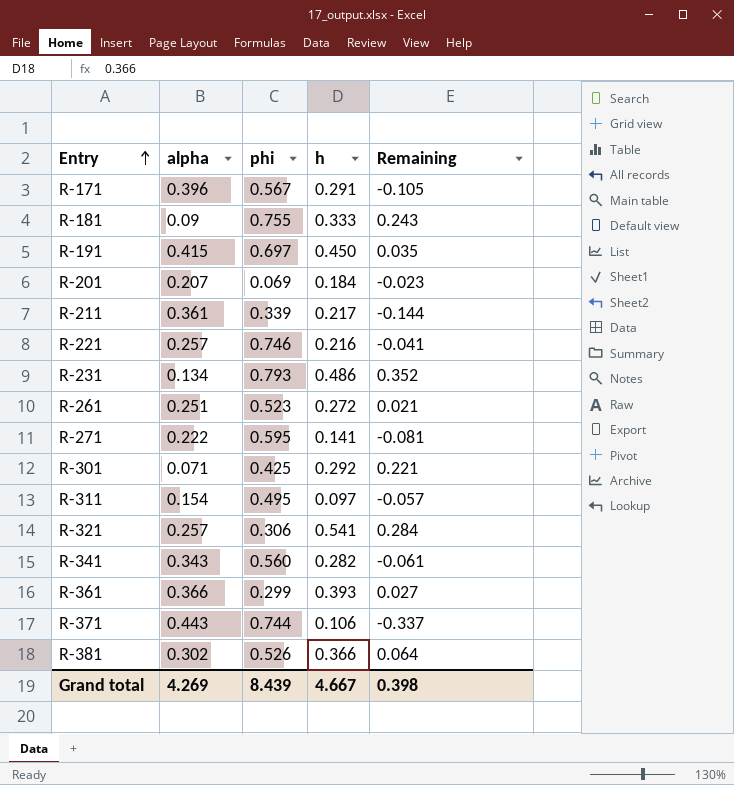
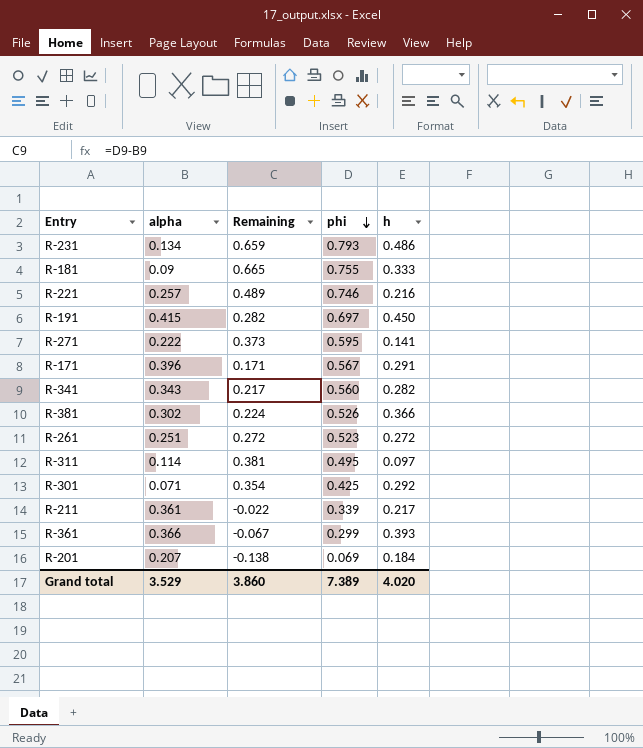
row order: Entry ascending -> phi descending
column Remaining | formula: [h] - [alpha] -> [phi] - [alpha]
column Remaining | position: 5 -> 3
row R-321: 0.257 | 0.306 | 0.541 | 0.284 -> none
row R-371: 0.443 | 0.744 | 0.106 | -0.337 -> none
R-311 | alpha: 0.154 -> 0.114
Grand total | alpha: 4.269 -> 3.529
Grand total | Remaining: 0.398 -> 3.860
Grand total | phi: 8.439 -> 7.389
Grand total | h: 4.667 -> 4.020

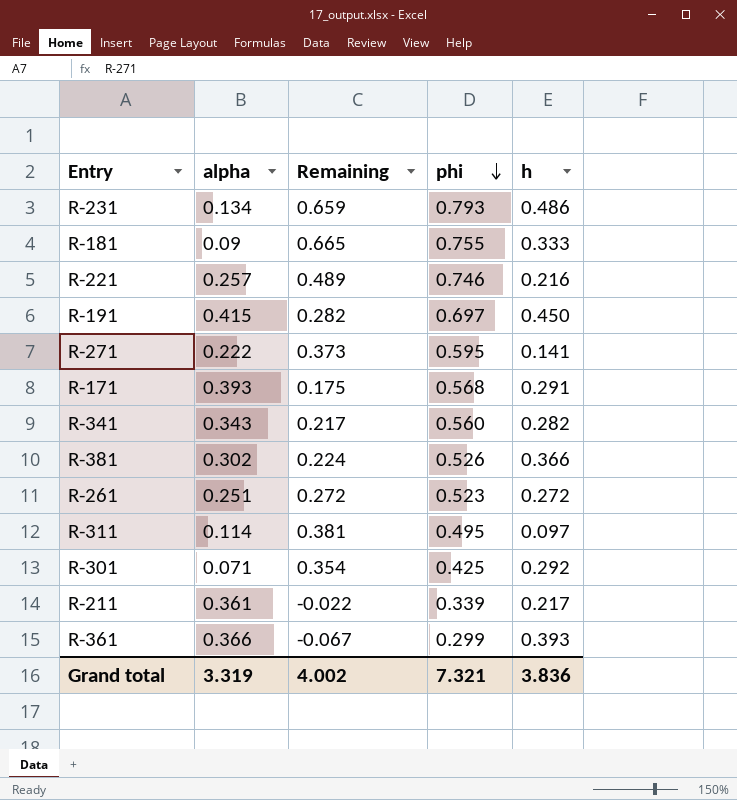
row R-201: 0.207 | -0.138 | 0.069 | 0.184 -> none
R-171 | alpha: 0.396 -> 0.393
R-171 | Remaining: 0.171 -> 0.175
R-171 | phi: 0.567 -> 0.568
Grand total | alpha: 3.529 -> 3.319
Grand total | Remaining: 3.860 -> 4.002
Grand total | phi: 7.389 -> 7.321
Grand total | h: 4.020 -> 3.836

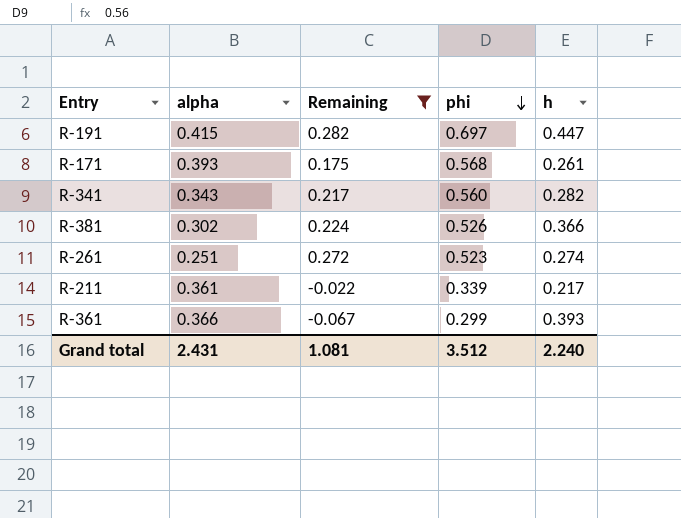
filter: none -> Remaining <= 0.282
R-191 | h: 0.450 -> 0.447
R-171 | h: 0.291 -> 0.261
R-261 | h: 0.272 -> 0.274
Grand total | alpha: 3.319 -> 2.431
Grand total | Remaining: 4.002 -> 1.081
Grand total | phi: 7.321 -> 3.512
Grand total | h: 3.836 -> 2.240

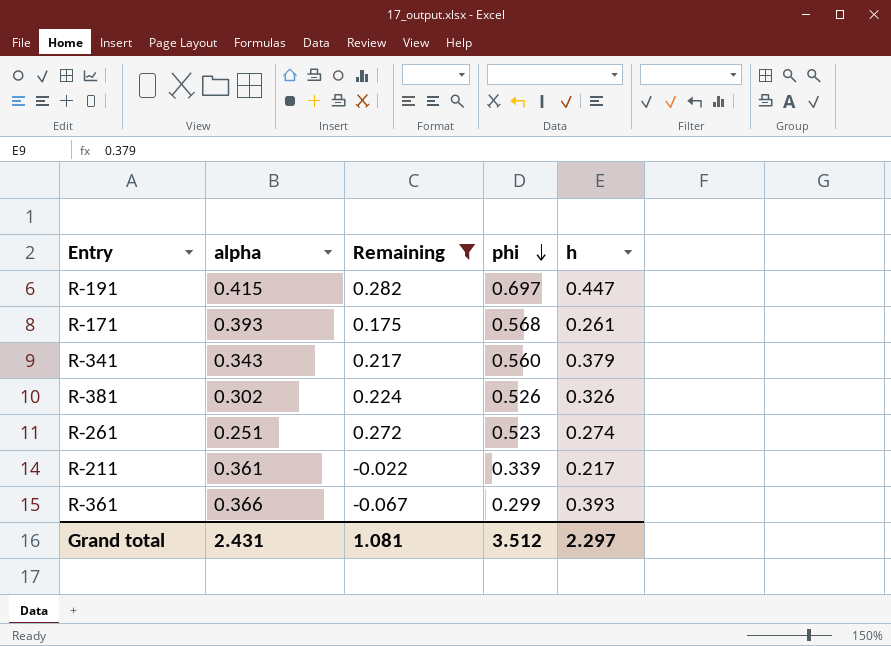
R-341 | h: 0.282 -> 0.379
R-381 | h: 0.366 -> 0.326
Grand total | h: 2.240 -> 2.297

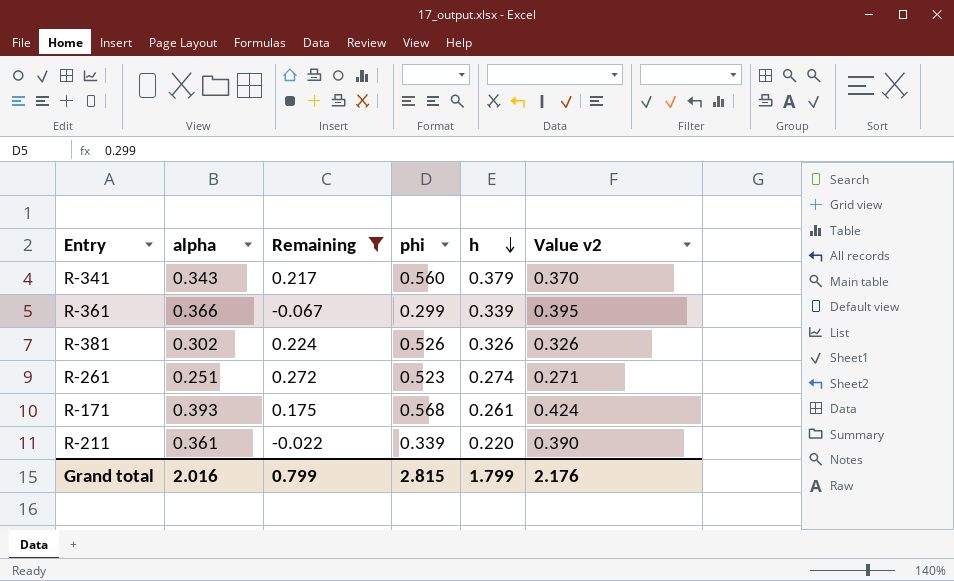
row order: phi descending -> h descending
column Value v2 | formula: none -> [alpha] * 1.08
row R-191: 0.415 | 0.282 | 0.697 | 0.447 -> none
R-361 | h: 0.393 -> 0.339
R-211 | h: 0.217 -> 0.220
Grand total | alpha: 2.431 -> 2.016
Grand total | Remaining: 1.081 -> 0.799
Grand total | phi: 3.512 -> 2.815
Grand total | h: 2.297 -> 1.799

